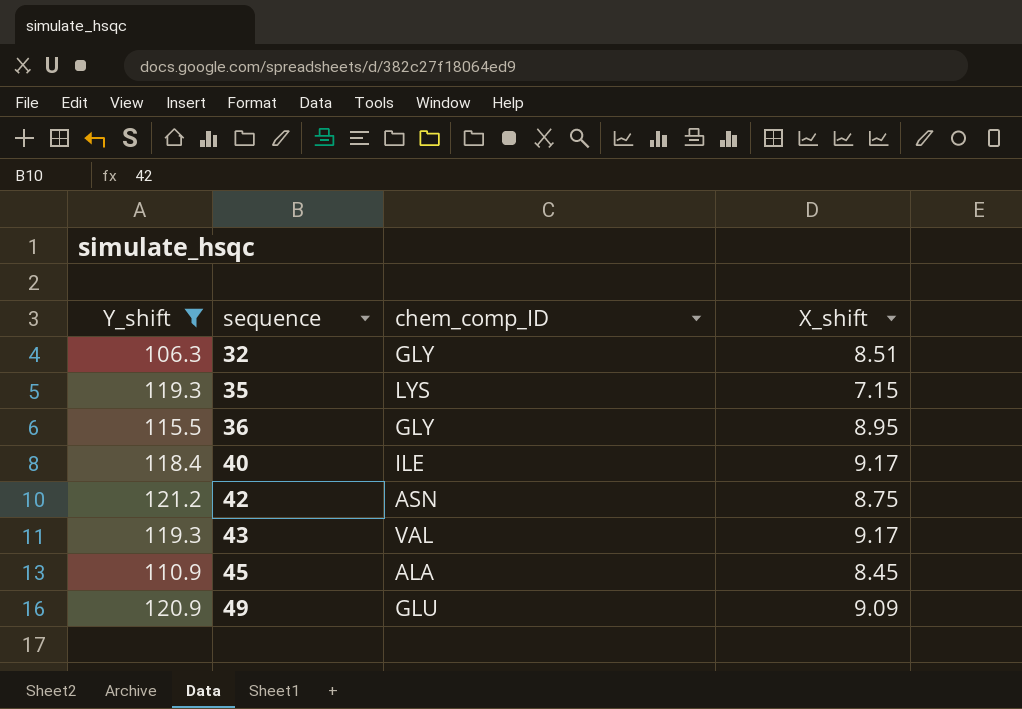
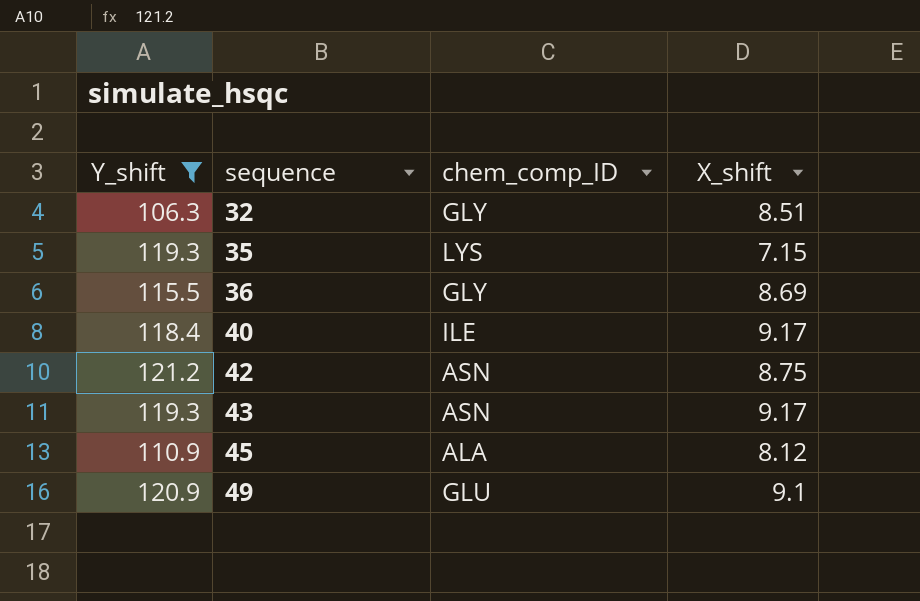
36 | X_shift: 8.95 -> 8.69
43 | chem_comp_ID: VAL -> ASN
45 | X_shift: 8.45 -> 8.12
49 | X_shift: 9.09 -> 9.1

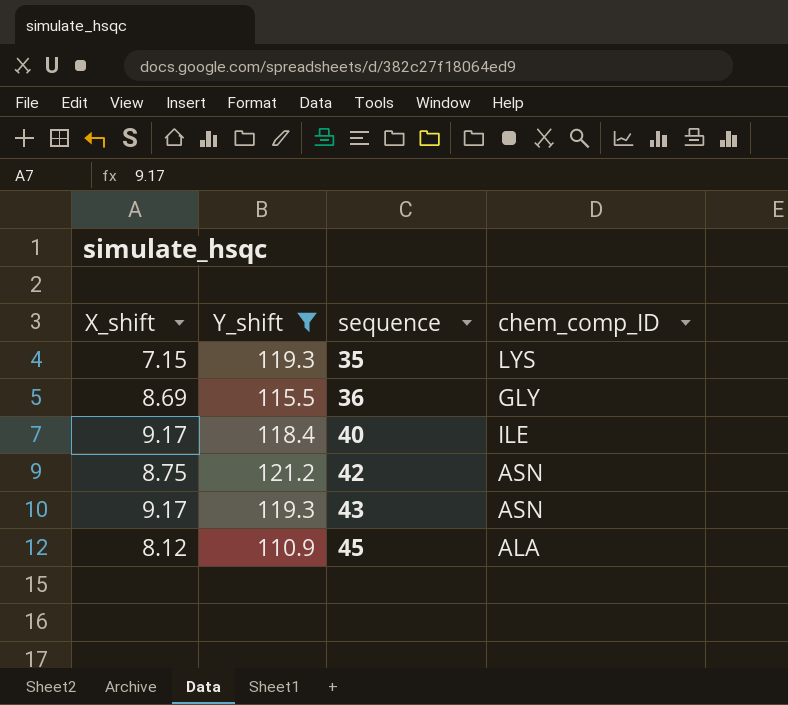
column X_shift | position: 4 -> 1
row 32: 106.3 | GLY | 8.51 -> none
row 49: 120.9 | GLU | 9.1 -> none

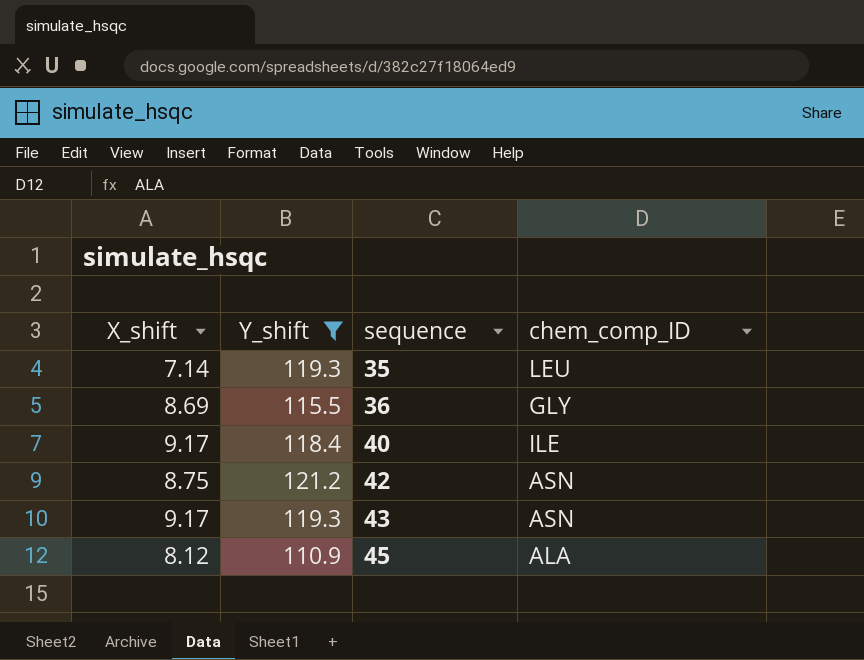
35 | X_shift: 7.15 -> 7.14
35 | chem_comp_ID: LYS -> LEU

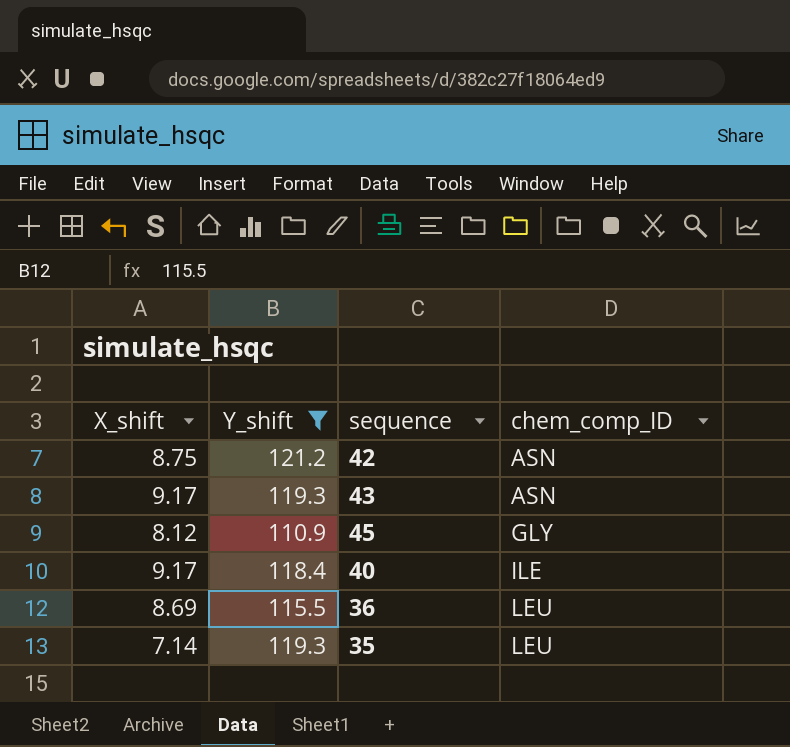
row order: sequence ascending -> chem_comp_ID ascending
45 | chem_comp_ID: ALA -> GLY
36 | chem_comp_ID: GLY -> LEU

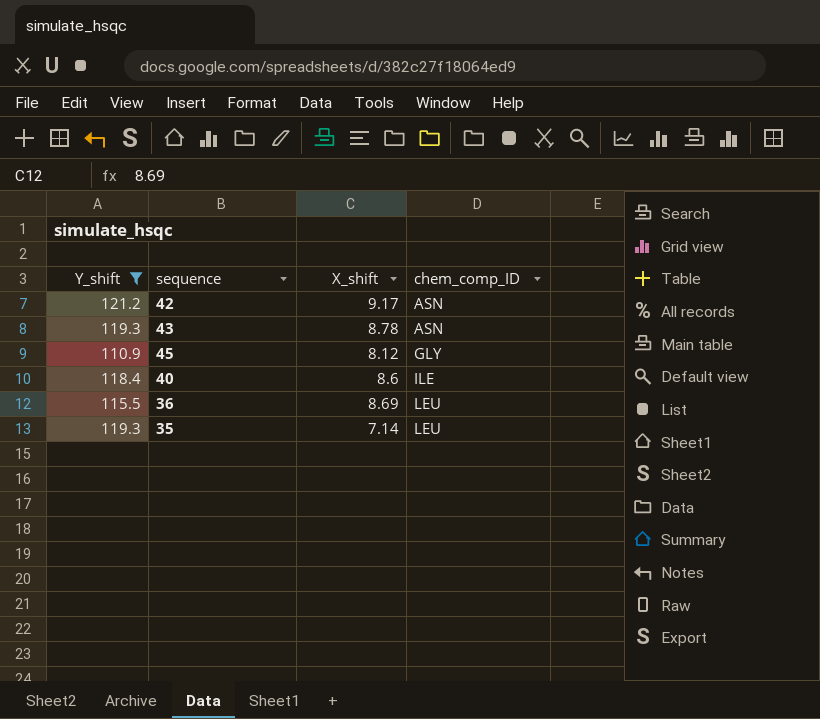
column X_shift | position: 1 -> 3
42 | X_shift: 8.75 -> 9.17
43 | X_shift: 9.17 -> 8.78
40 | X_shift: 9.17 -> 8.6

